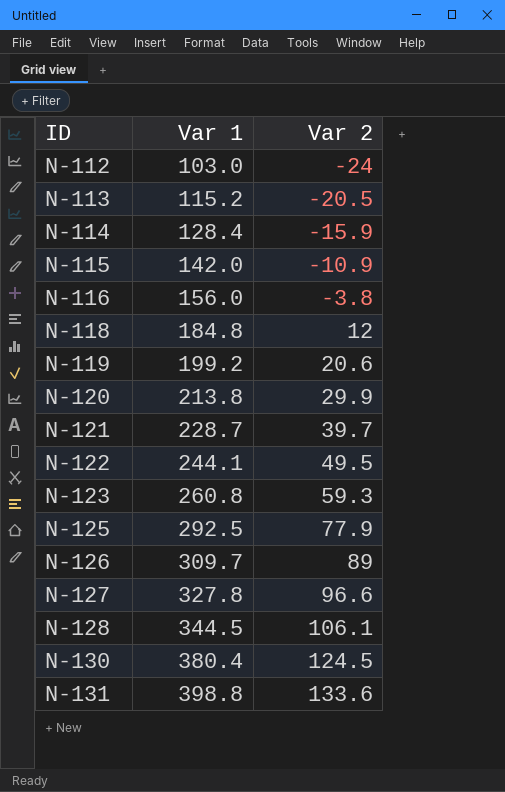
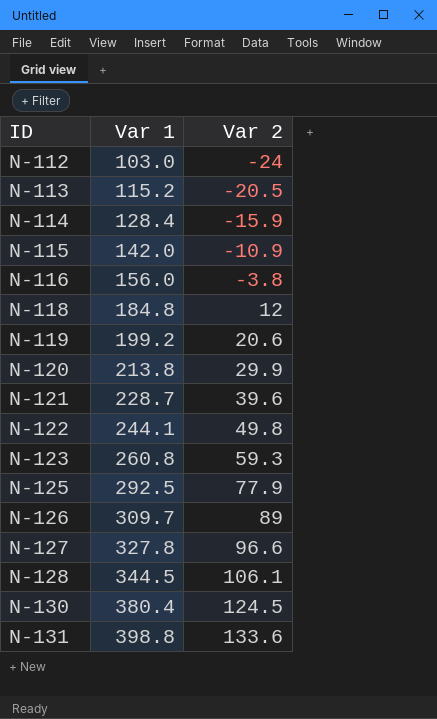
N-121 | Var 2: 39.7 -> 39.6
N-122 | Var 2: 49.5 -> 49.8

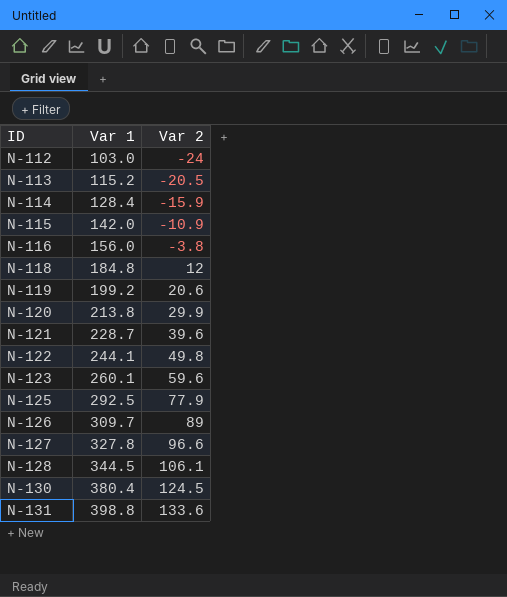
N-123 | Var 1: 260.8 -> 260.1
N-123 | Var 2: 59.3 -> 59.6

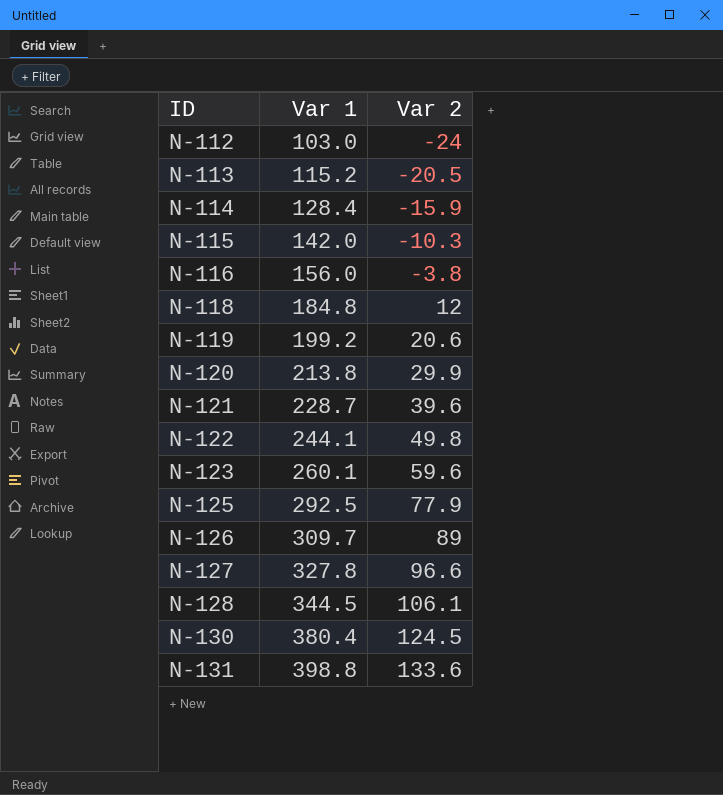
N-115 | Var 2: -10.9 -> -10.3

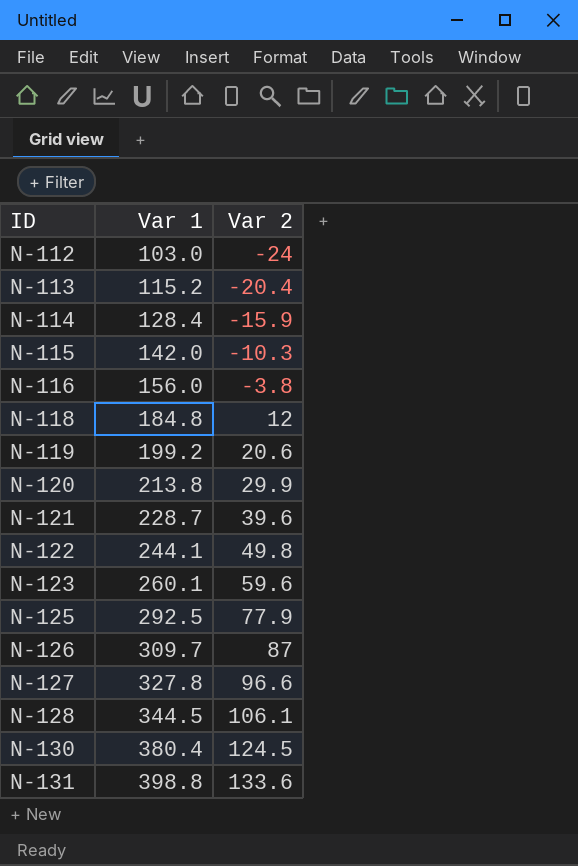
N-113 | Var 2: -20.5 -> -20.4
N-126 | Var 2: 89 -> 87

